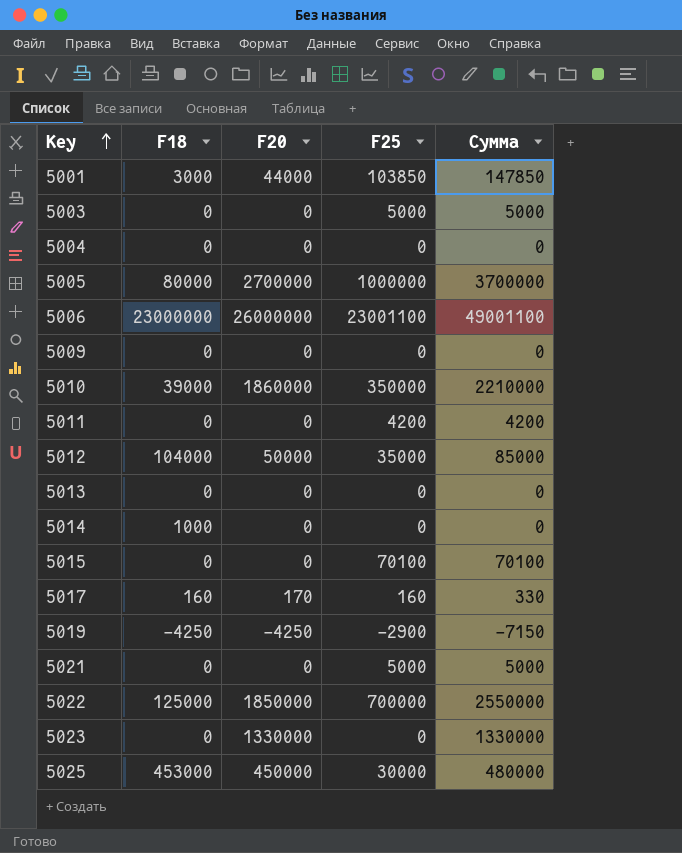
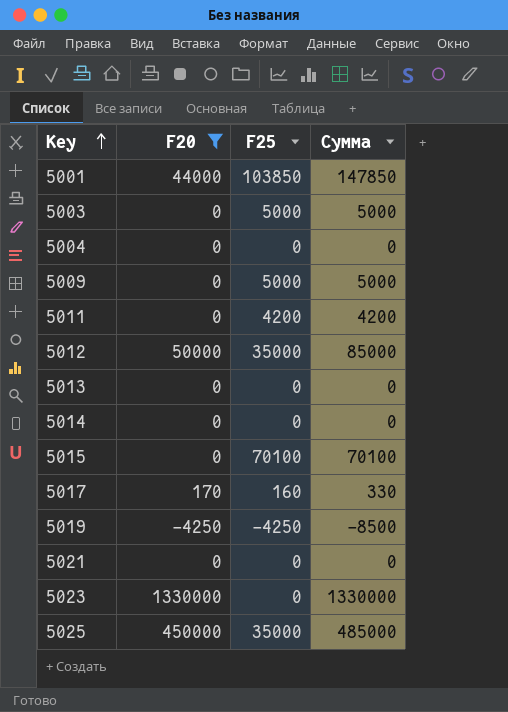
filter: none -> F20 <= 1330000
column F18 | position: 2 -> none
5009 | F25: 0 -> 5000
5009 | Сумма: 0 -> 5000
5019 | F25: -2900 -> -4250
5019 | Сумма: -7150 -> -8500
5021 | F25: 5000 -> 0
5021 | Сумма: 5000 -> 0
5025 | F25: 30000 -> 35000
5025 | Сумма: 480000 -> 485000

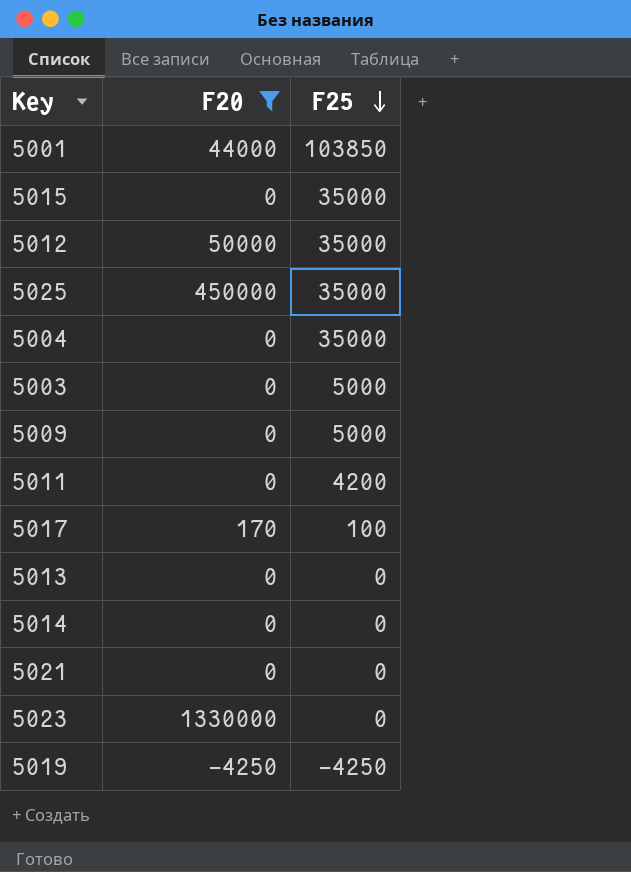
row order: Key ascending -> F25 descending
column Сумма | formula: [F20] + [F25] -> none
5015 | F25: 70100 -> 35000
5004 | F25: 0 -> 35000
5017 | F25: 160 -> 100

